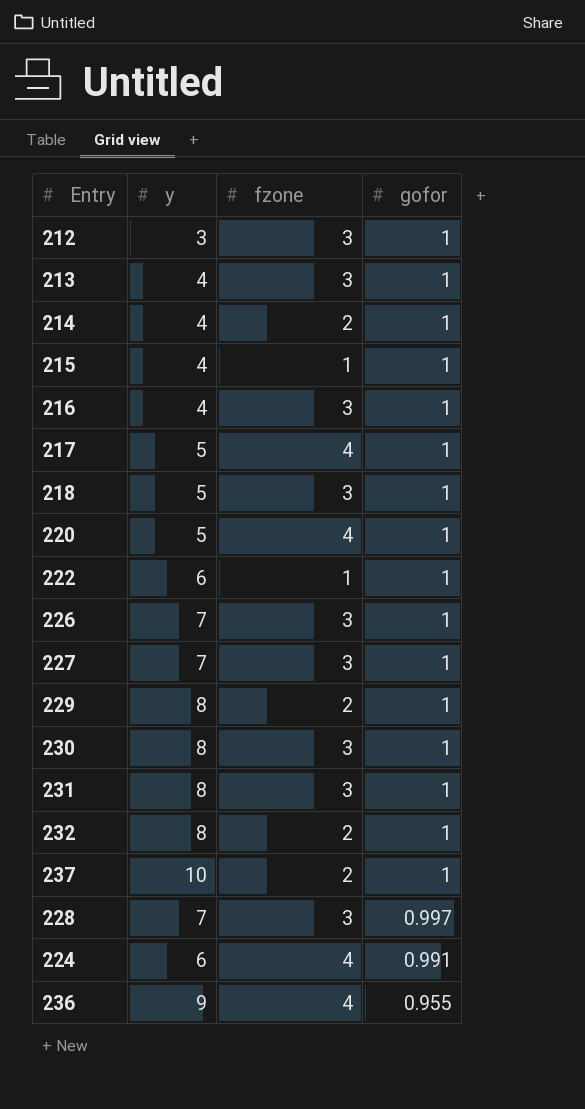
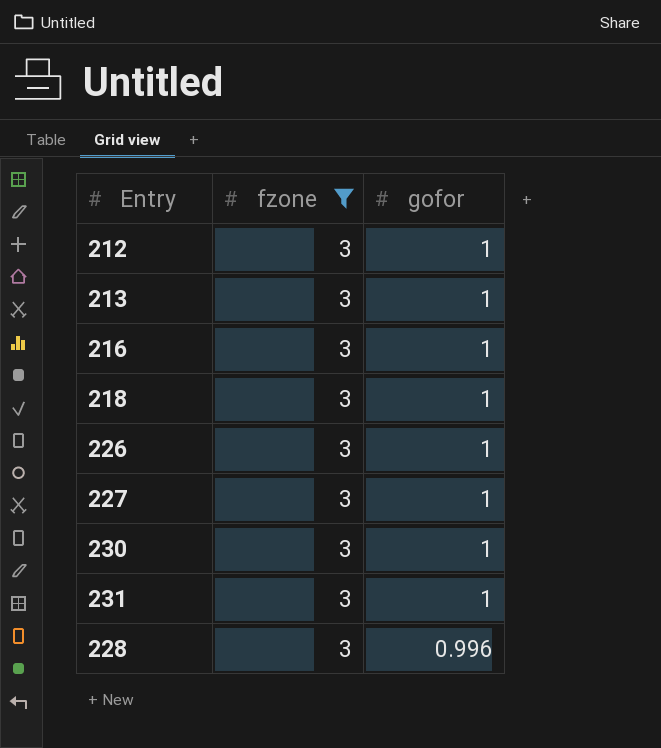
filter: none -> fzone = 3
column y | position: 2 -> none
228 | gofor: 0.997 -> 0.996

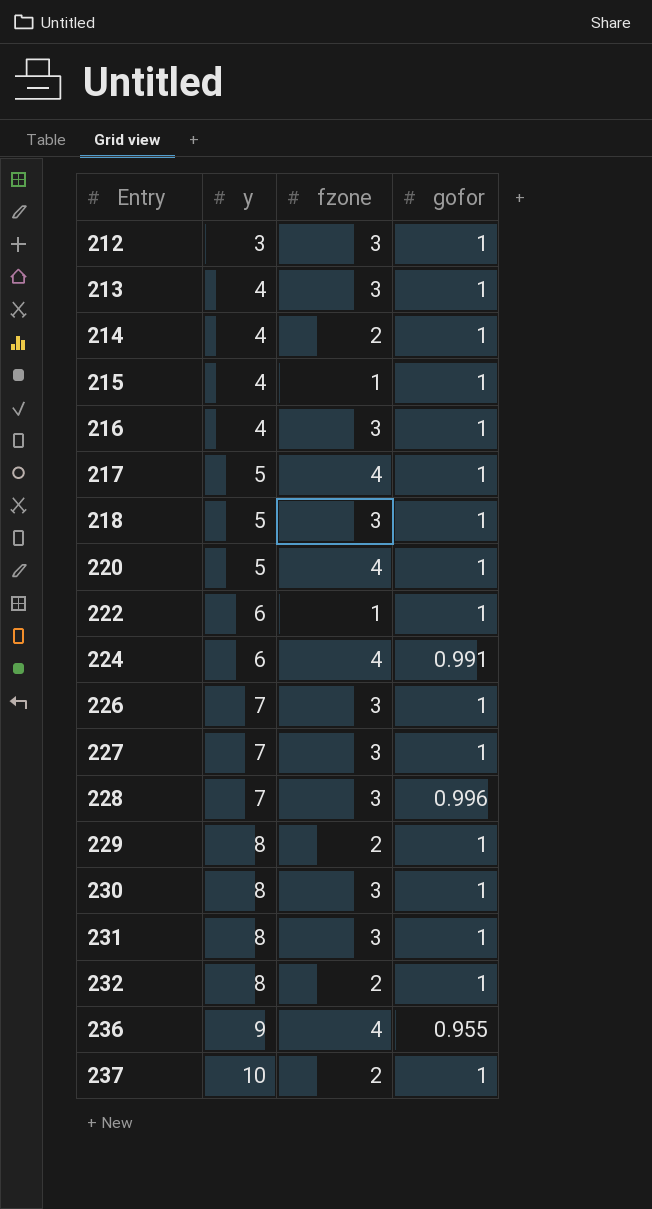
filter: fzone = 3 -> none
row order: gofor descending -> Entry ascending
column y | position: none -> 2

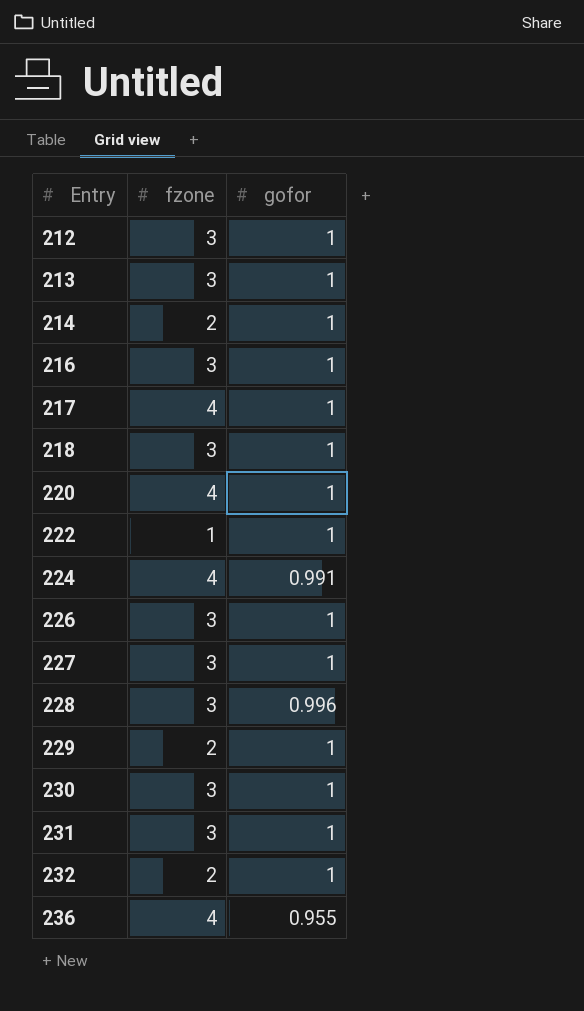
column y | position: 2 -> none
row 215: 4 | 1 | 1 -> none
row 237: 10 | 2 | 1 -> none

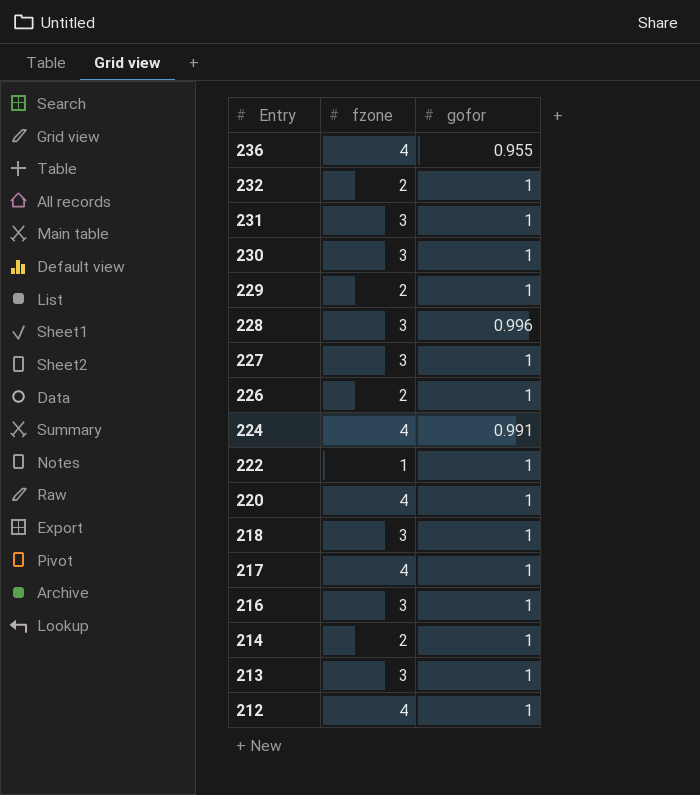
row order: Entry ascending -> Entry descending
226 | fzone: 3 -> 2
212 | fzone: 3 -> 4

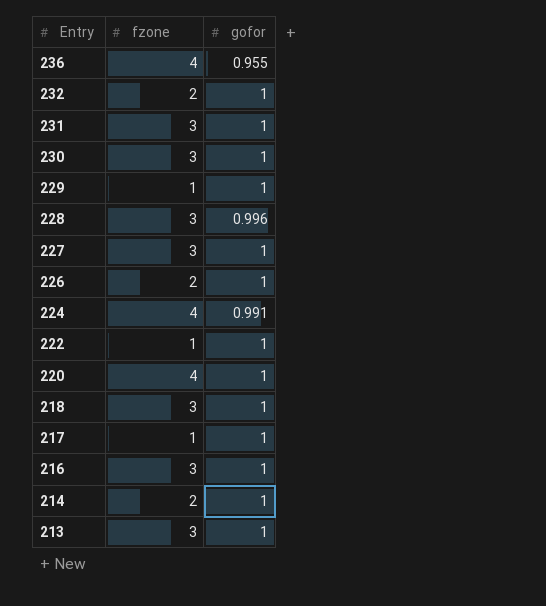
row 212: 4 | 1 -> none
229 | fzone: 2 -> 1
217 | fzone: 4 -> 1

